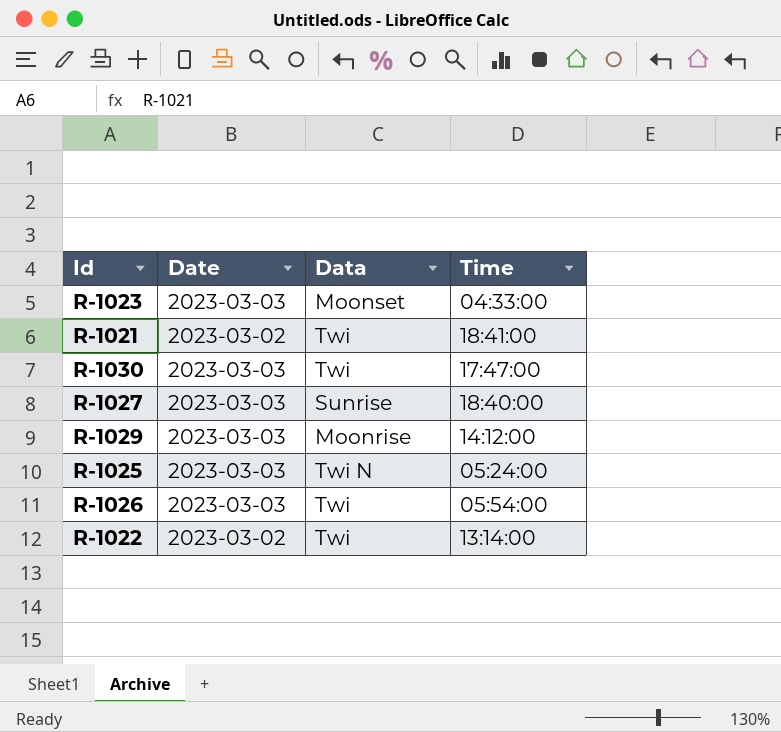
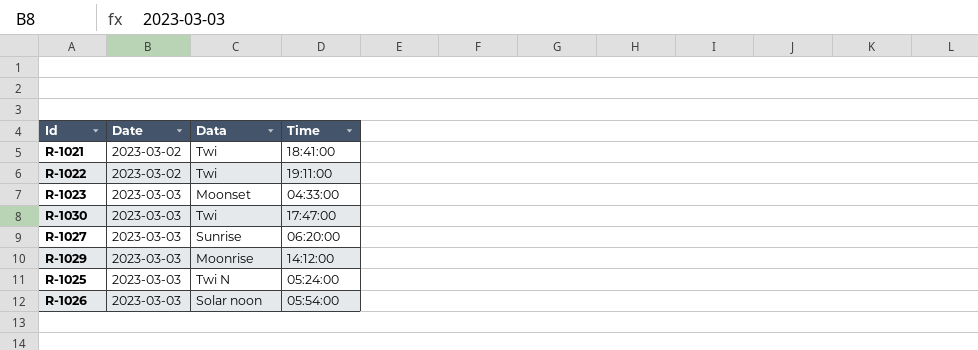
row order: none -> Date ascending
R-1022 | Time: 13:14:00 -> 19:11:00
R-1027 | Time: 18:40:00 -> 06:20:00
R-1026 | Data: Twi -> Solar noon

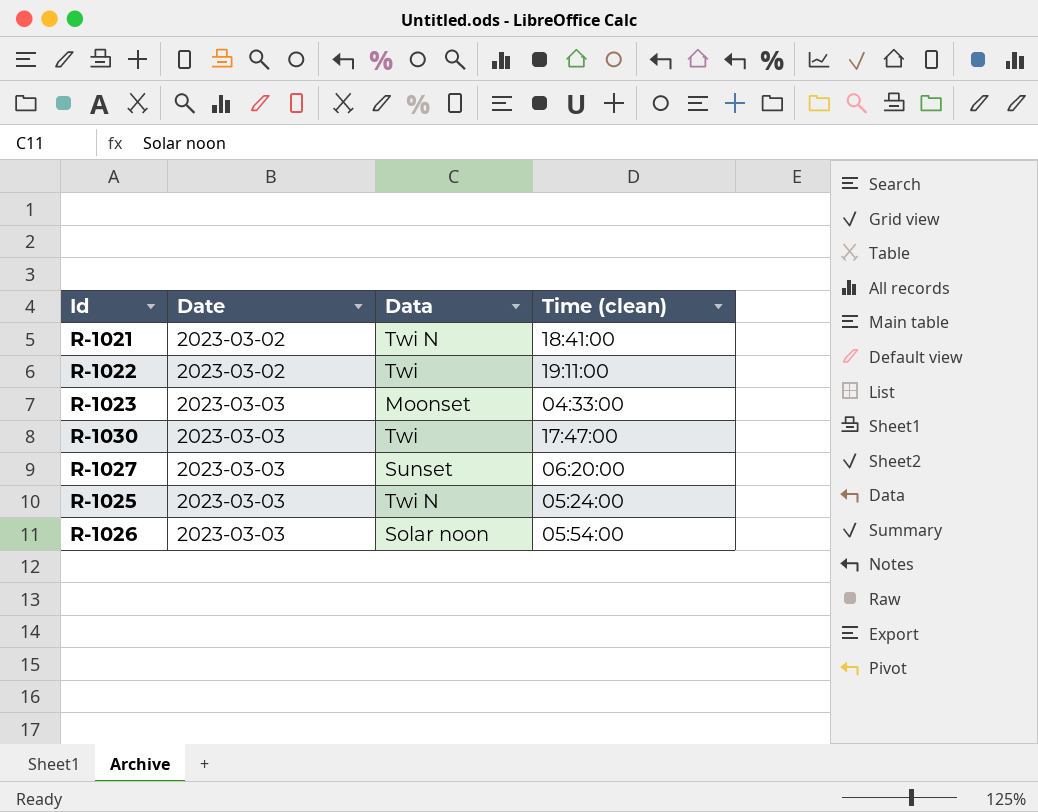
column name: Time -> Time (clean)
row R-1029: 2023-03-03 | Moonrise | 14:12:00 -> none
R-1021 | Data: Twi -> Twi N
R-1027 | Data: Sunrise -> Sunset

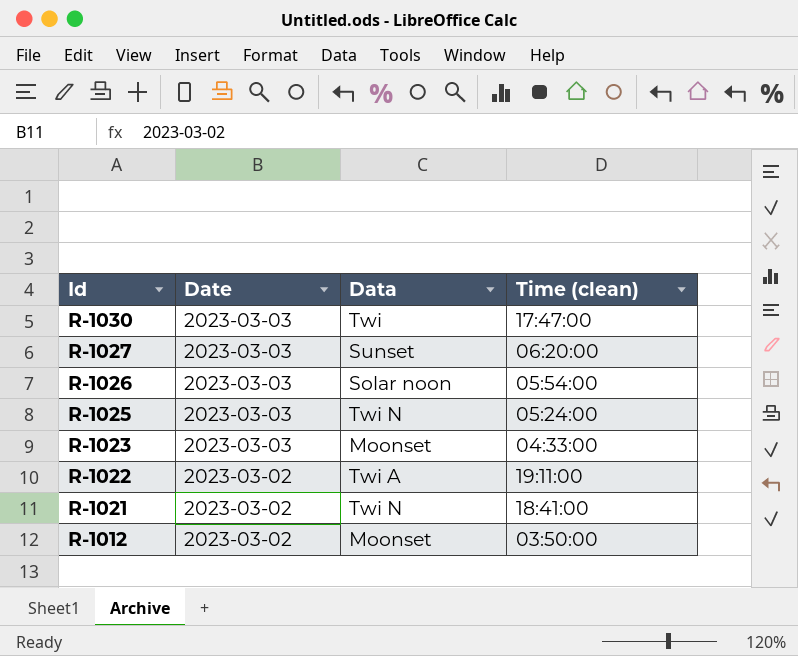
row order: Date ascending -> Id descending
R-1022 | Data: Twi -> Twi A
row R-1012: none -> 2023-03-02 | Moonset | 03:50:00

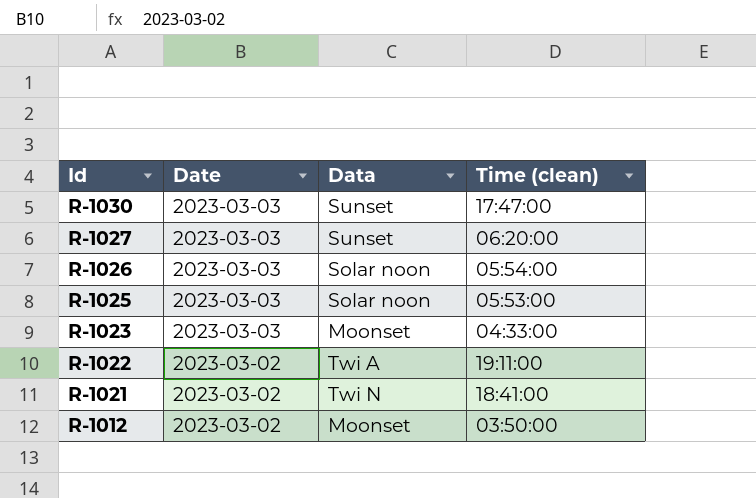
R-1030 | Data: Twi -> Sunset
R-1025 | Data: Twi N -> Solar noon
R-1025 | Time (clean): 05:24:00 -> 05:53:00

